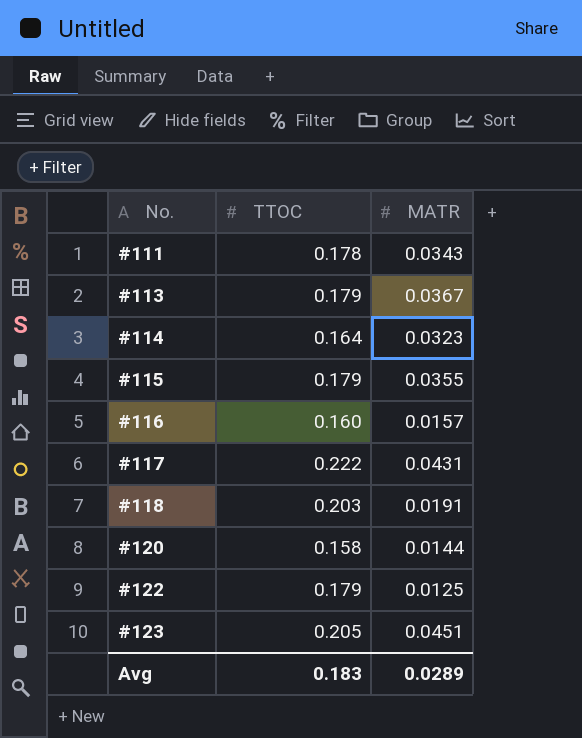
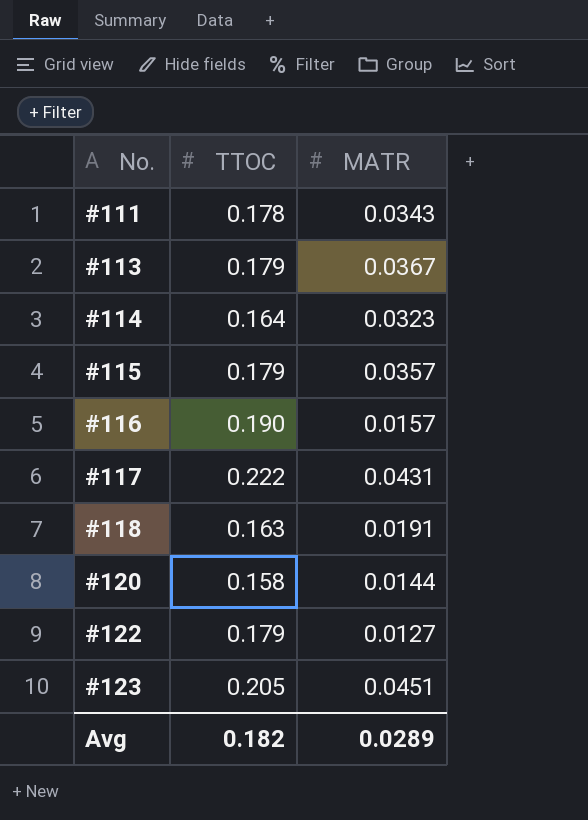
#115 | MATR: 0.0355 -> 0.0357
#116 | TTOC: 0.160 -> 0.190
#118 | TTOC: 0.203 -> 0.163
#122 | MATR: 0.0125 -> 0.0127
Avg | TTOC: 0.183 -> 0.182

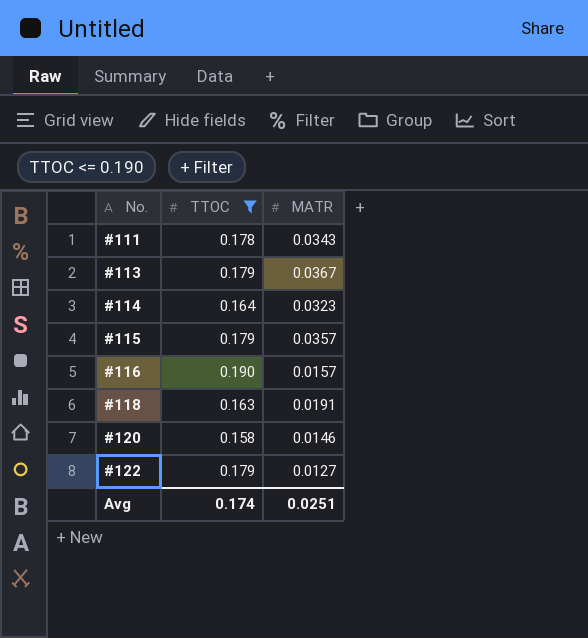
filter: none -> TTOC <= 0.190
#120 | MATR: 0.0144 -> 0.0146
Avg | TTOC: 0.182 -> 0.174
Avg | MATR: 0.0289 -> 0.0251

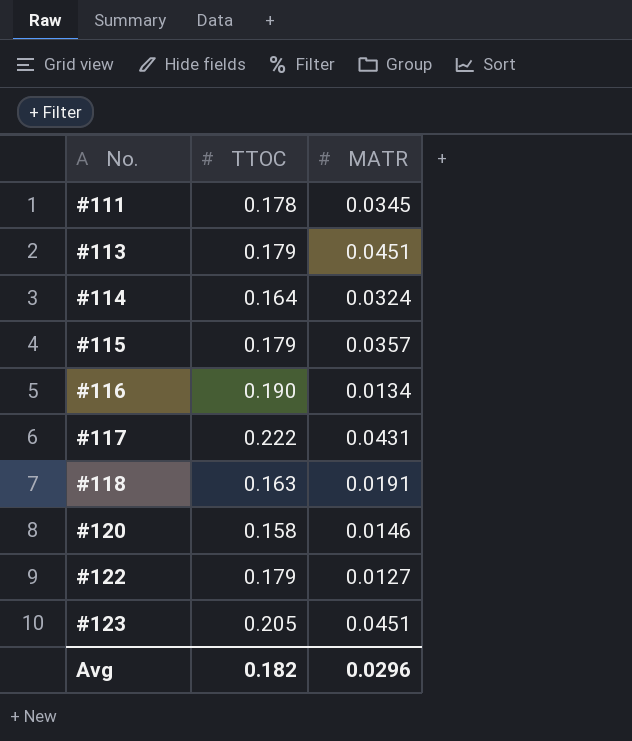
filter: TTOC <= 0.190 -> none
#111 | MATR: 0.0343 -> 0.0345
#113 | MATR: 0.0367 -> 0.0451
#114 | MATR: 0.0323 -> 0.0324
#116 | MATR: 0.0157 -> 0.0134
Avg | TTOC: 0.174 -> 0.182
Avg | MATR: 0.0251 -> 0.0296

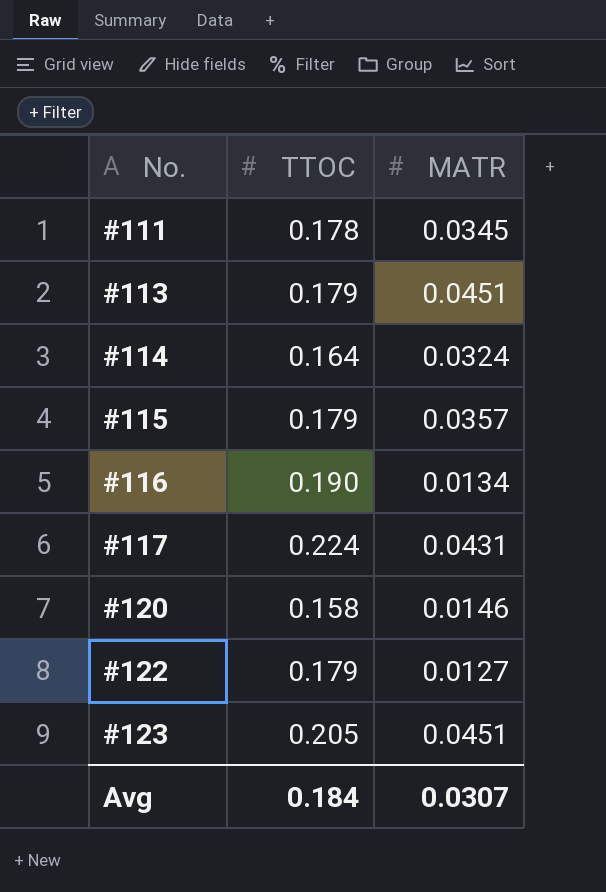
row #118: 0.163 | 0.0191 -> none
#117 | TTOC: 0.222 -> 0.224
Avg | TTOC: 0.182 -> 0.184
Avg | MATR: 0.0296 -> 0.0307

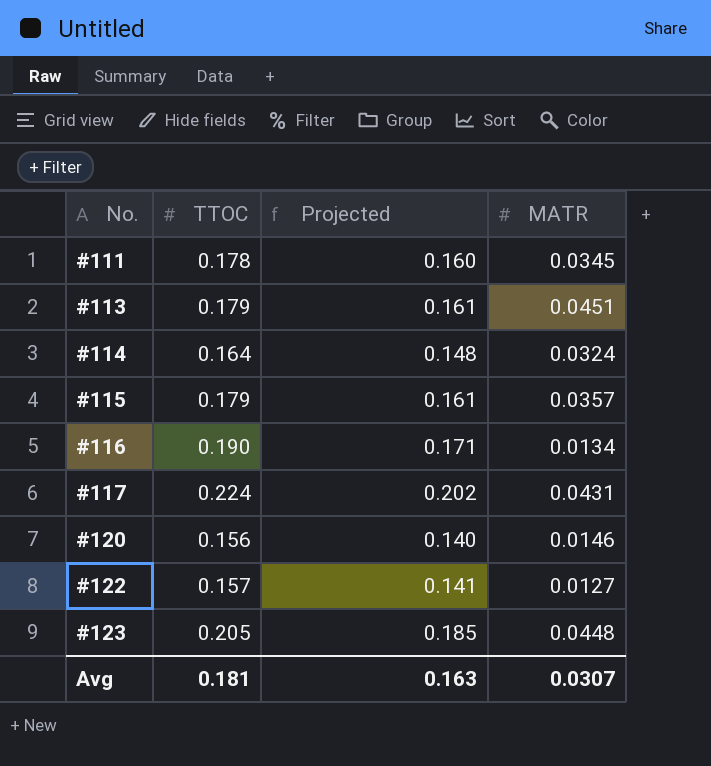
column Projected | formula: none -> [TTOC] * 0.9
#120 | TTOC: 0.158 -> 0.156
#122 | TTOC: 0.179 -> 0.157
#123 | MATR: 0.0451 -> 0.0448
Avg | TTOC: 0.184 -> 0.181

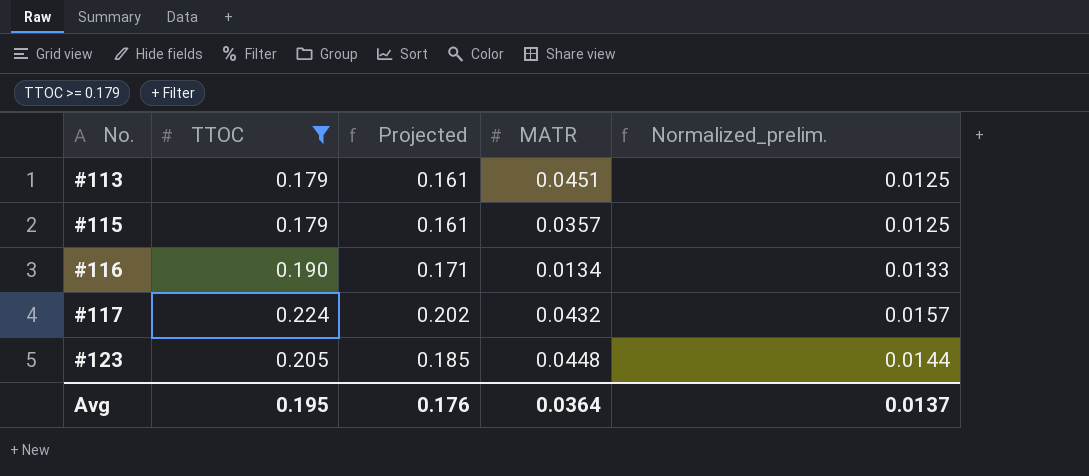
filter: none -> TTOC >= 0.179
column Normalized_prelim. | formula: none -> [TTOC] * 0.07
#117 | MATR: 0.0431 -> 0.0432
Avg | TTOC: 0.181 -> 0.195
Avg | Projected: 0.163 -> 0.176
Avg | MATR: 0.0307 -> 0.0364

